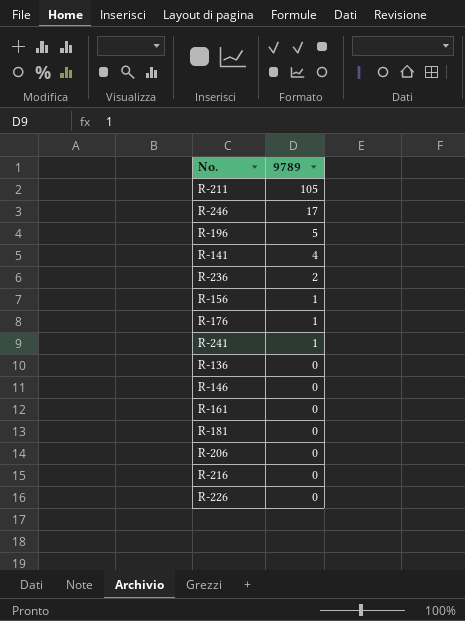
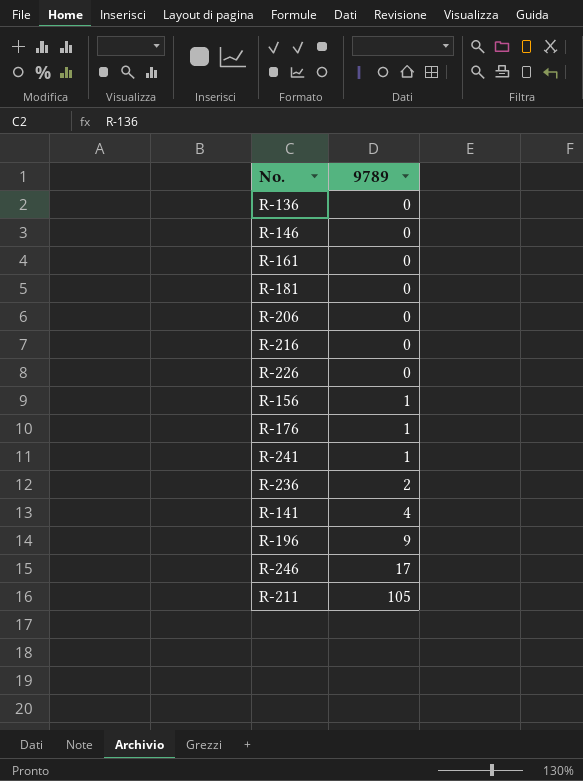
row order: 9789 descending -> 9789 ascending
R-196 | 9789: 5 -> 9

